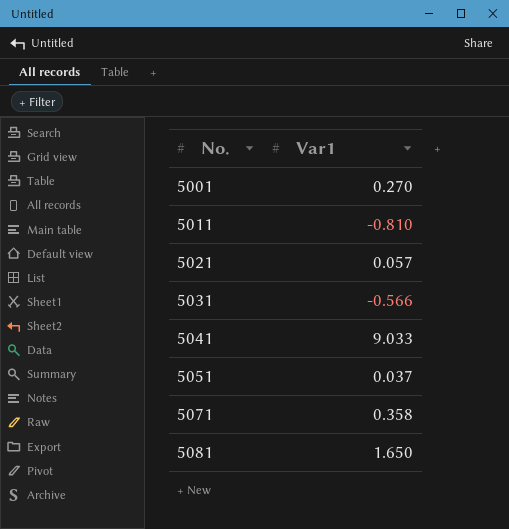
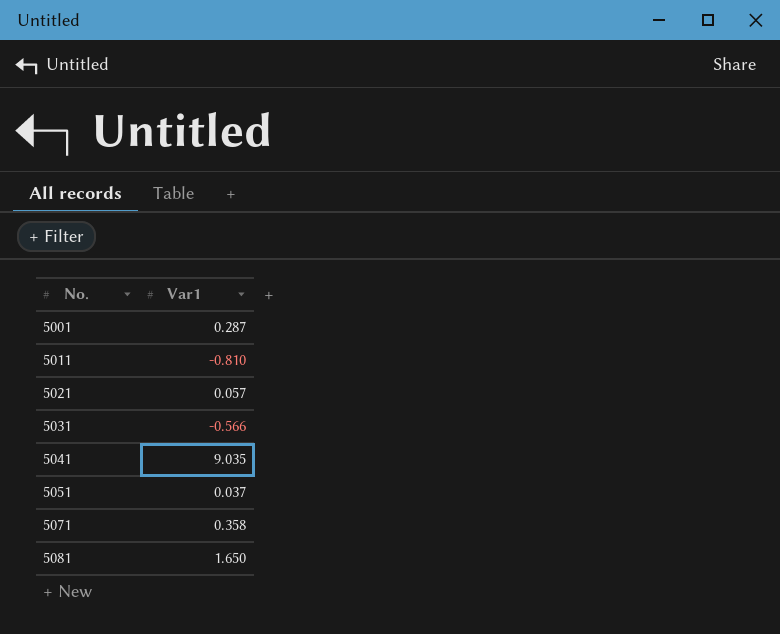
5001 | Var1: 0.270 -> 0.287
5041 | Var1: 9.033 -> 9.035

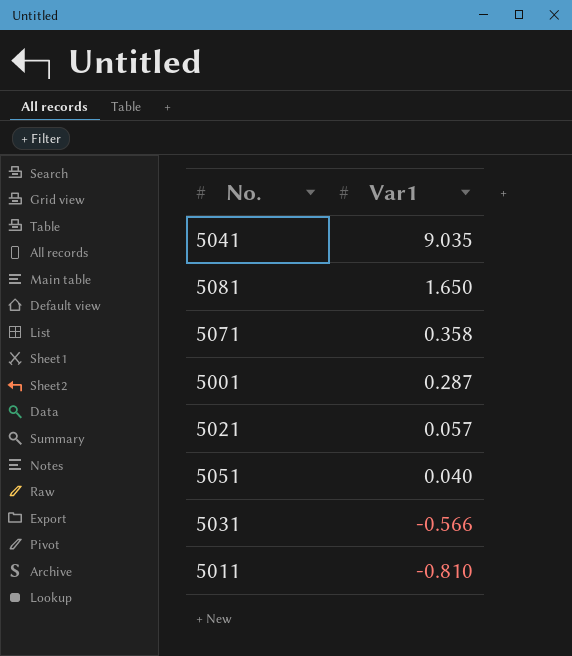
row order: No. ascending -> Var1 descending
5051 | Var1: 0.037 -> 0.040

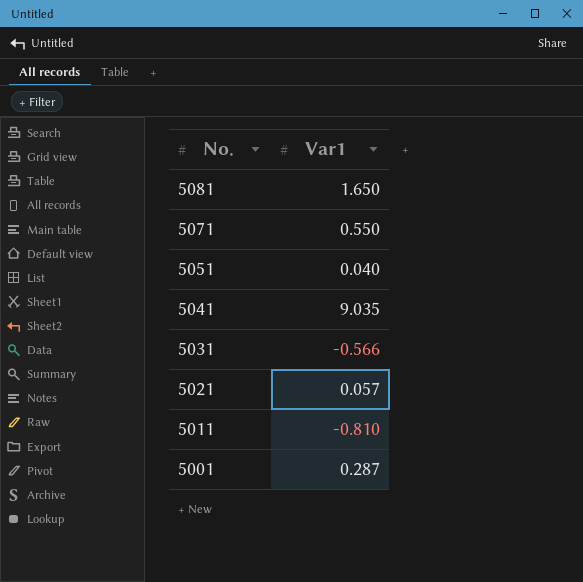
row order: Var1 descending -> No. descending
5071 | Var1: 0.358 -> 0.550

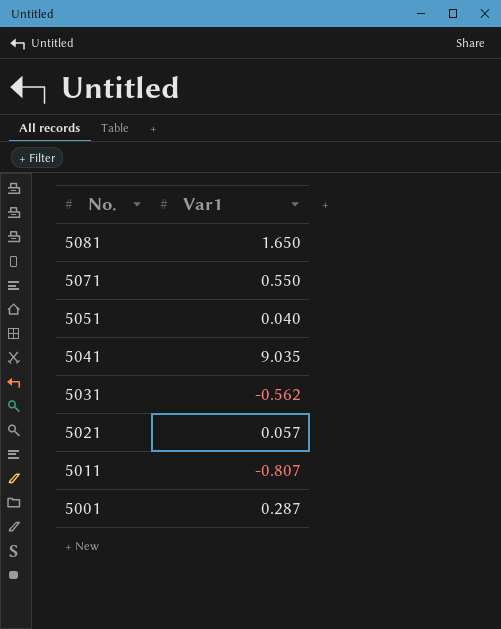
5031 | Var1: -0.566 -> -0.562
5011 | Var1: -0.810 -> -0.807

